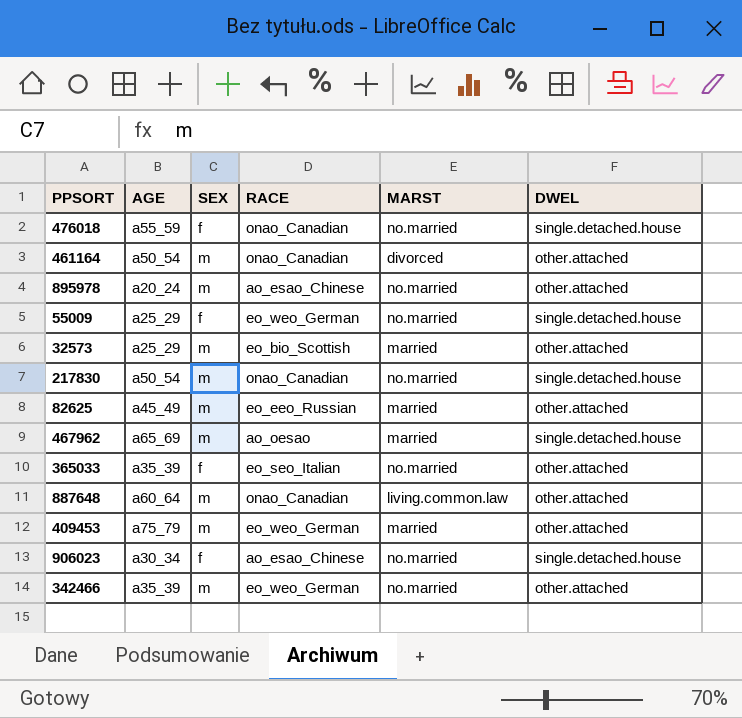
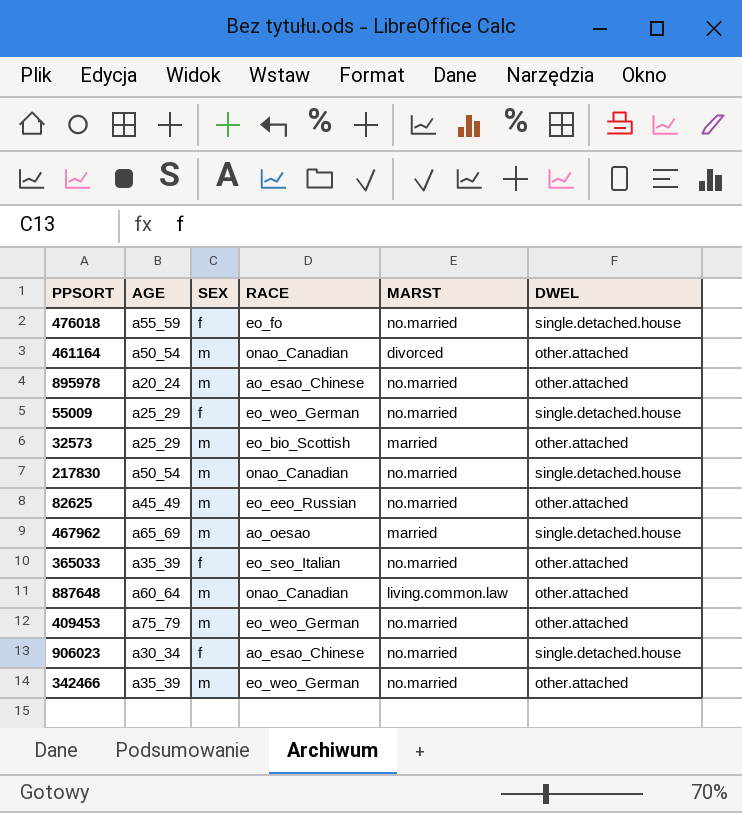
476018 | RACE: onao_Canadian -> eo_fo
82625 | MARST: married -> no.married
409453 | MARST: married -> no.married

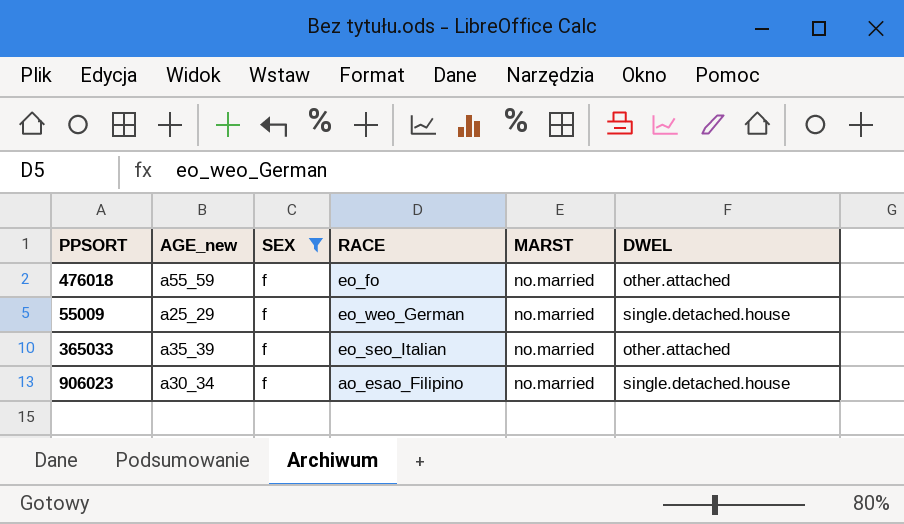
filter: none -> SEX = f
column name: AGE -> AGE_new
476018 | DWEL: single.detached.house -> other.attached
906023 | RACE: ao_esao_Chinese -> ao_esao_Filipino

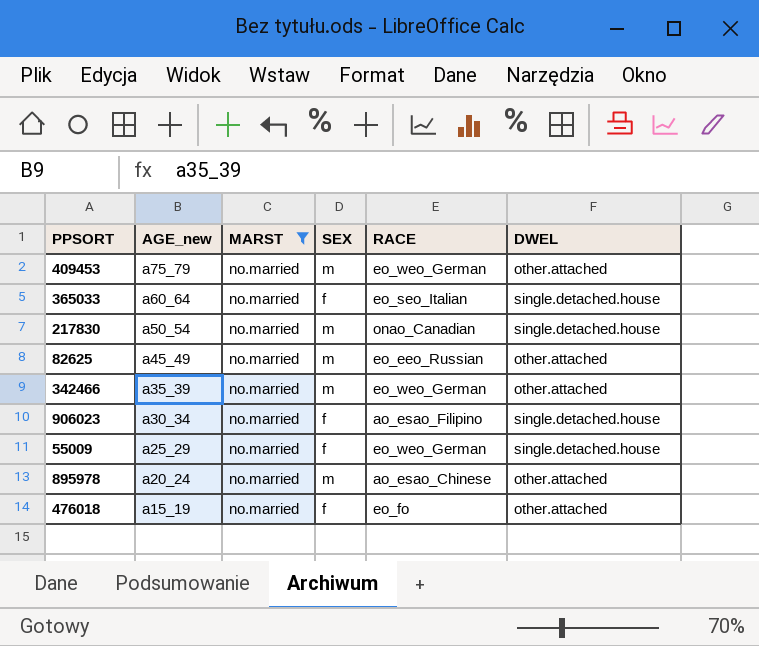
filter: SEX = f -> MARST = no.married
row order: none -> AGE_new descending
column MARST | position: 5 -> 3
365033 | AGE_new: a35_39 -> a60_64
365033 | DWEL: other.attached -> single.detached.house
476018 | AGE_new: a55_59 -> a15_19

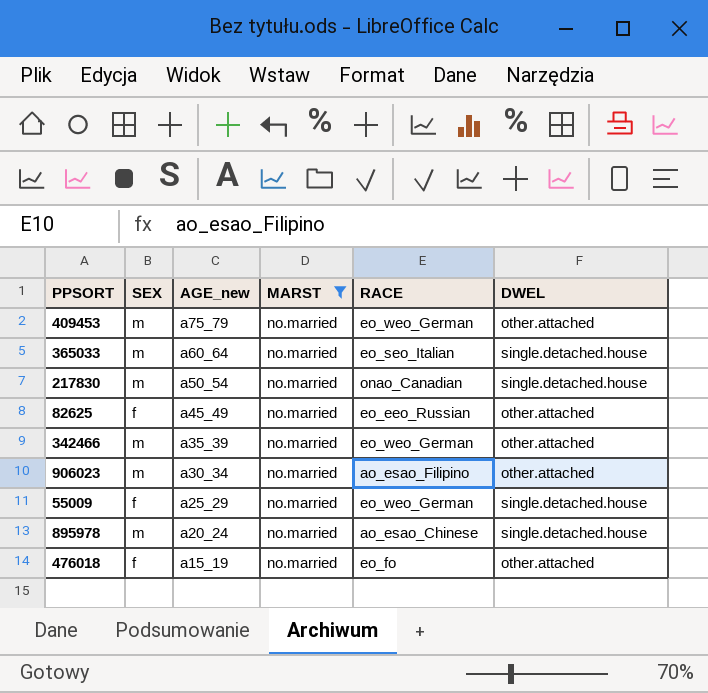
column SEX | position: 4 -> 2
365033 | SEX: f -> m
82625 | SEX: m -> f
906023 | SEX: f -> m
906023 | DWEL: single.detached.house -> other.attached
895978 | DWEL: other.attached -> single.detached.house

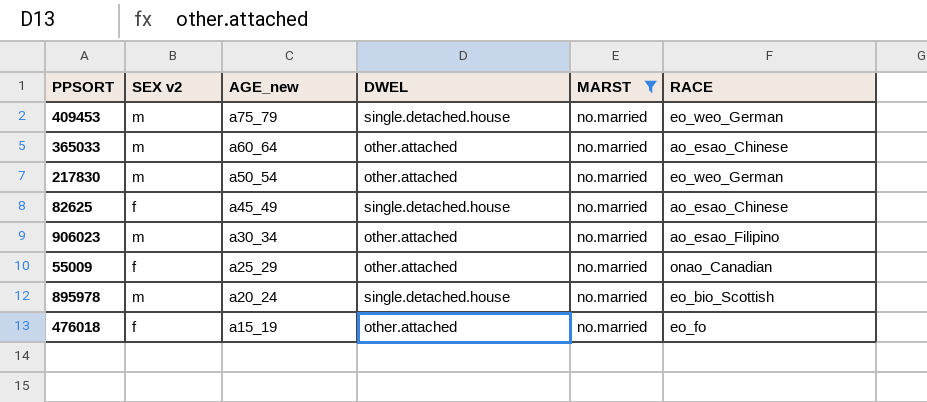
column name: SEX -> SEX v2
column DWEL | position: 6 -> 4
row 342466: m | a35_39 | no.married | eo_weo_German | other.attached -> none
409453 | DWEL: other.attached -> single.detached.house
365033 | DWEL: single.detached.house -> other.attached
365033 | RACE: eo_seo_Italian -> ao_esao_Chinese
217830 | DWEL: single.detached.house -> other.attached
217830 | RACE: onao_Canadian -> eo_weo_German
82625 | DWEL: other.attached -> single.detached.house
82625 | RACE: eo_eeo_Russian -> ao_esao_Chinese
55009 | DWEL: single.detached.house -> other.attached
55009 | RACE: eo_weo_German -> onao_Canadian
895978 | RACE: ao_esao_Chinese -> eo_bio_Scottish

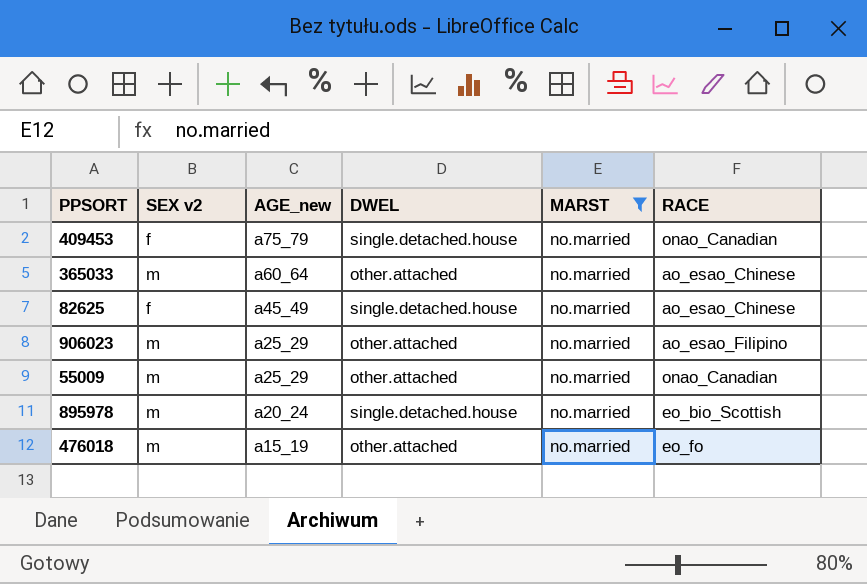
row 217830: m | a50_54 | other.attached | no.married | eo_weo_German -> none
409453 | SEX v2: m -> f
409453 | RACE: eo_weo_German -> onao_Canadian
906023 | AGE_new: a30_34 -> a25_29
55009 | SEX v2: f -> m
476018 | SEX v2: f -> m

